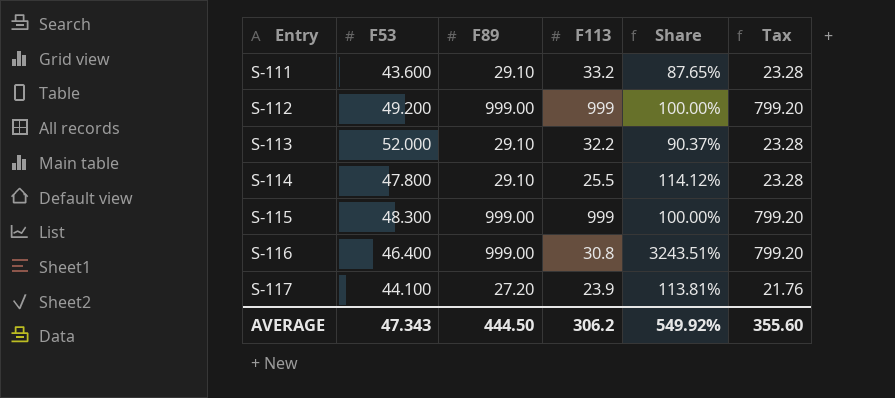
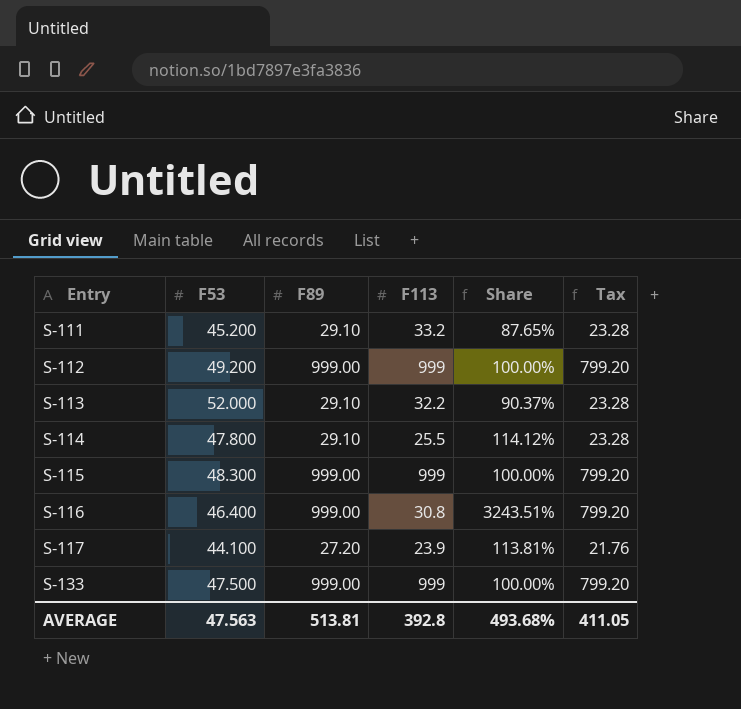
S-111 | F53: 43.600 -> 45.200
row S-133: none -> 47.500 | 999.00 | 999 | 100.00% | 799.20
AVERAGE | F53: 47.343 -> 47.563
AVERAGE | F89: 444.50 -> 513.81
AVERAGE | F113: 306.2 -> 392.8
AVERAGE | Share: 549.92% -> 493.68%
AVERAGE | Tax: 355.60 -> 411.05

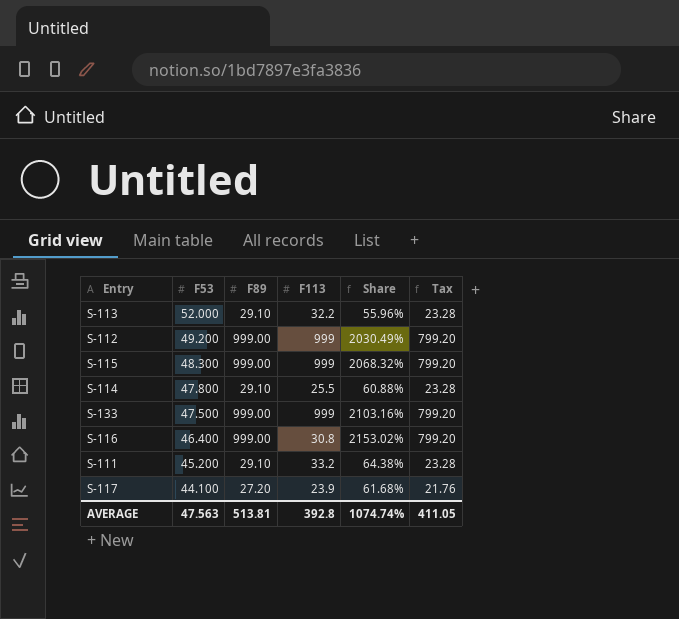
row order: Entry ascending -> F53 descending
column Share | formula: [F89] / [F113] -> [F89] / [F53]
AVERAGE | Share: 493.68% -> 1074.74%

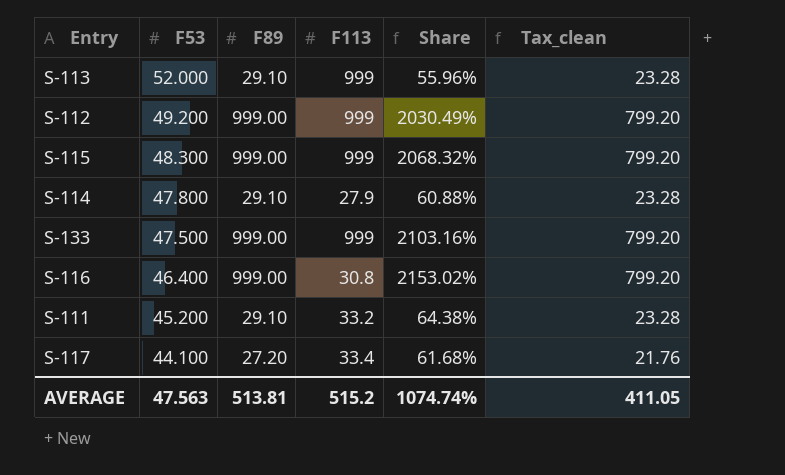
column name: Tax -> Tax_clean
S-113 | F113: 32.2 -> 999
S-114 | F113: 25.5 -> 27.9
S-117 | F113: 23.9 -> 33.4
AVERAGE | F113: 392.8 -> 515.2

